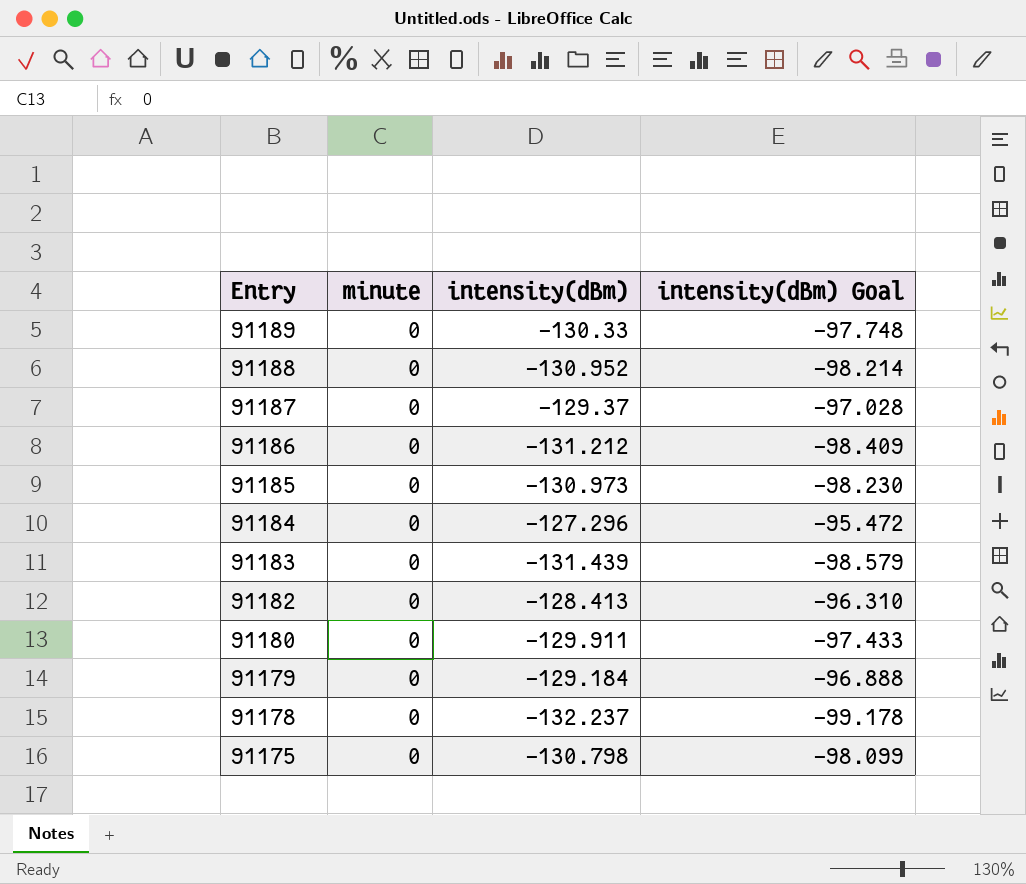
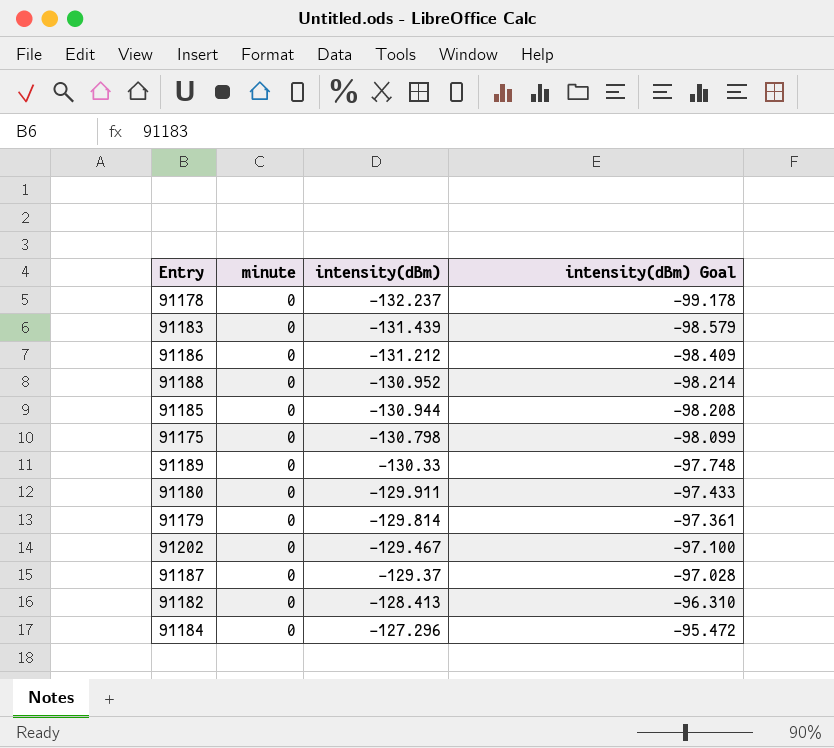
row order: Entry descending -> intensity(dBm) ascending
91185 | intensity(dBm): -130.973 -> -130.944
91185 | intensity(dBm) Goal: -98.230 -> -98.208
91179 | intensity(dBm): -129.184 -> -129.814
91179 | intensity(dBm) Goal: -96.888 -> -97.361
row 91202: none -> 0 | -129.467 | -97.100

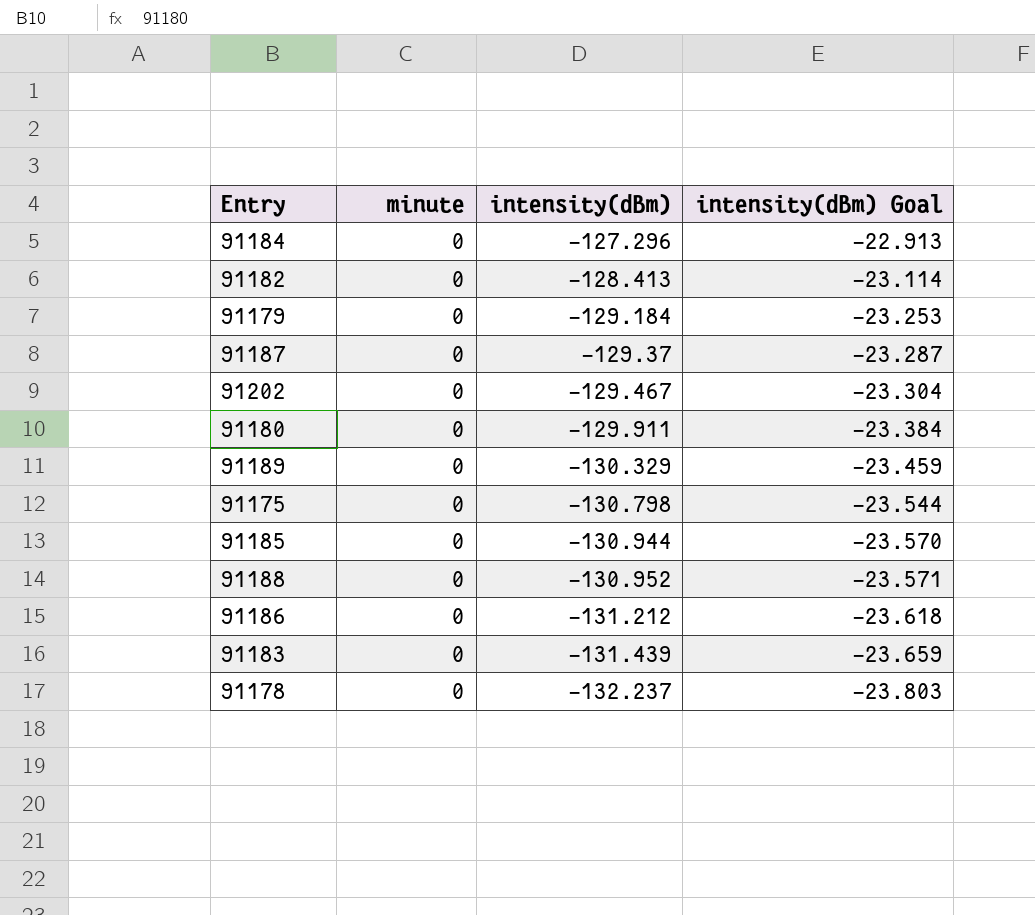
row order: intensity(dBm) ascending -> intensity(dBm) descending
column intensity(dBm) Goal | formula: [intensity(dBm)] * 0.75 -> [intensity(dBm)] * 0.18
91179 | intensity(dBm): -129.814 -> -129.184
91189 | intensity(dBm): -130.33 -> -130.329

